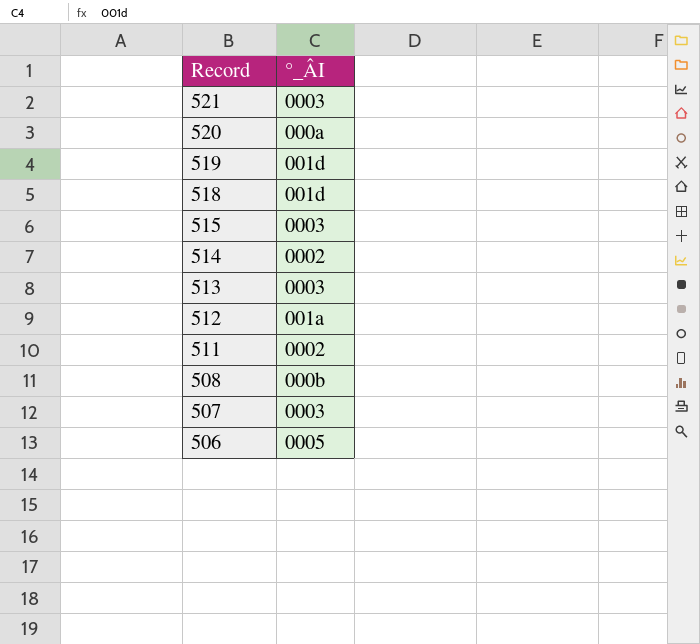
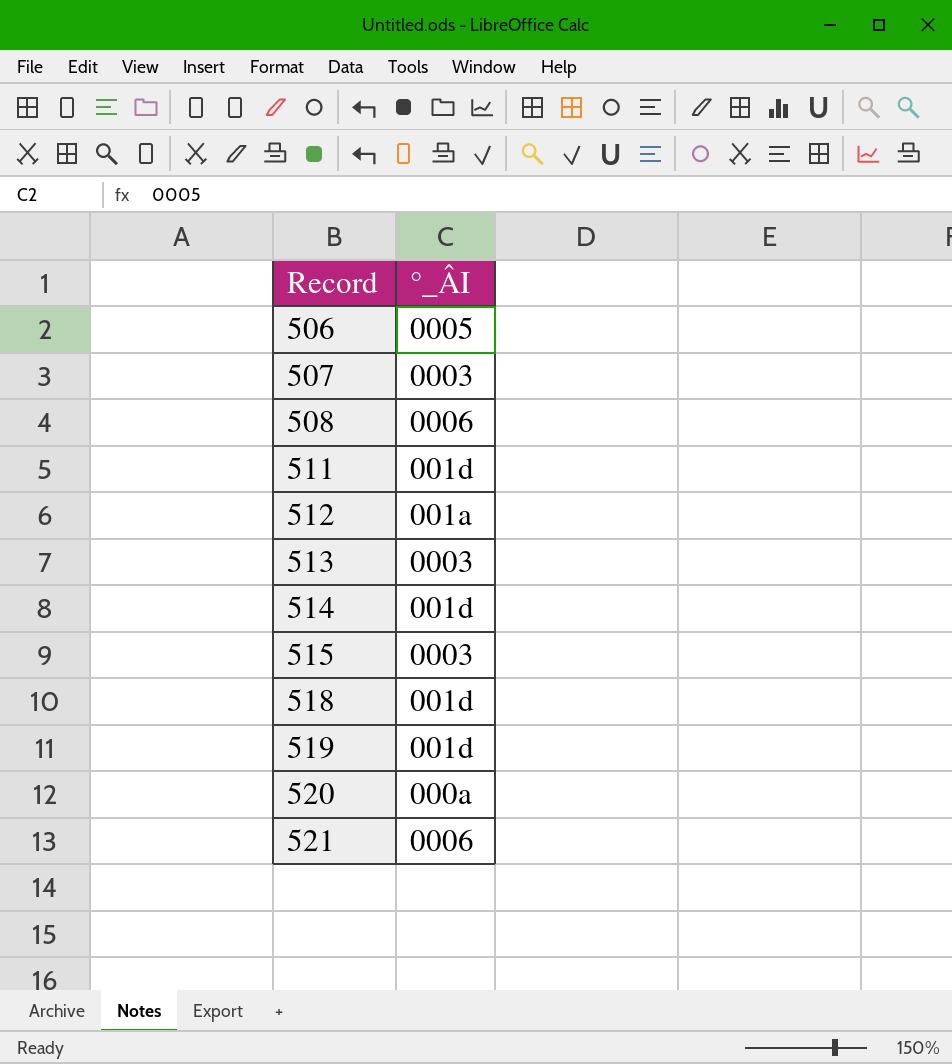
row order: Record descending -> Record ascending
508 | °_ÂI: 000b -> 0006
511 | °_ÂI: 0002 -> 001d
514 | °_ÂI: 0002 -> 001d
521 | °_ÂI: 0003 -> 0006

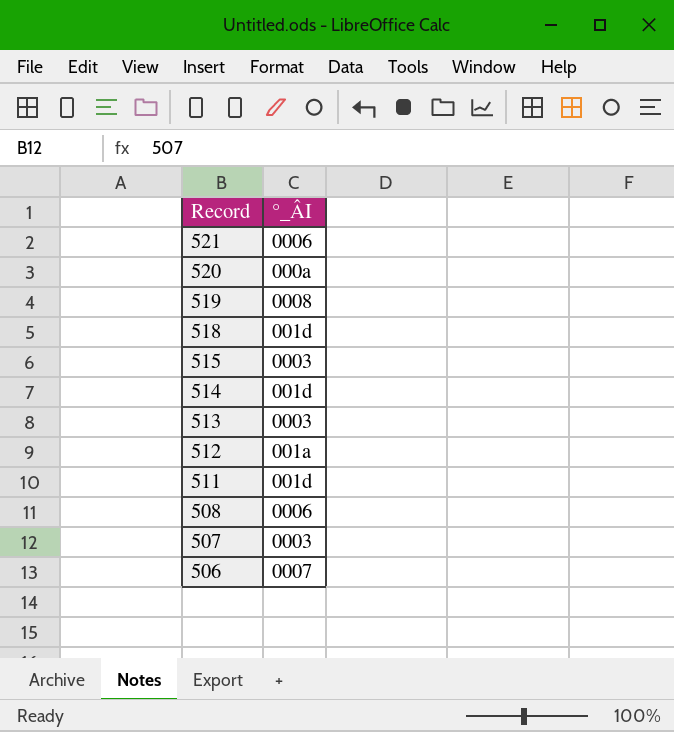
row order: Record ascending -> Record descending
519 | °_ÂI: 001d -> 0008
506 | °_ÂI: 0005 -> 0007

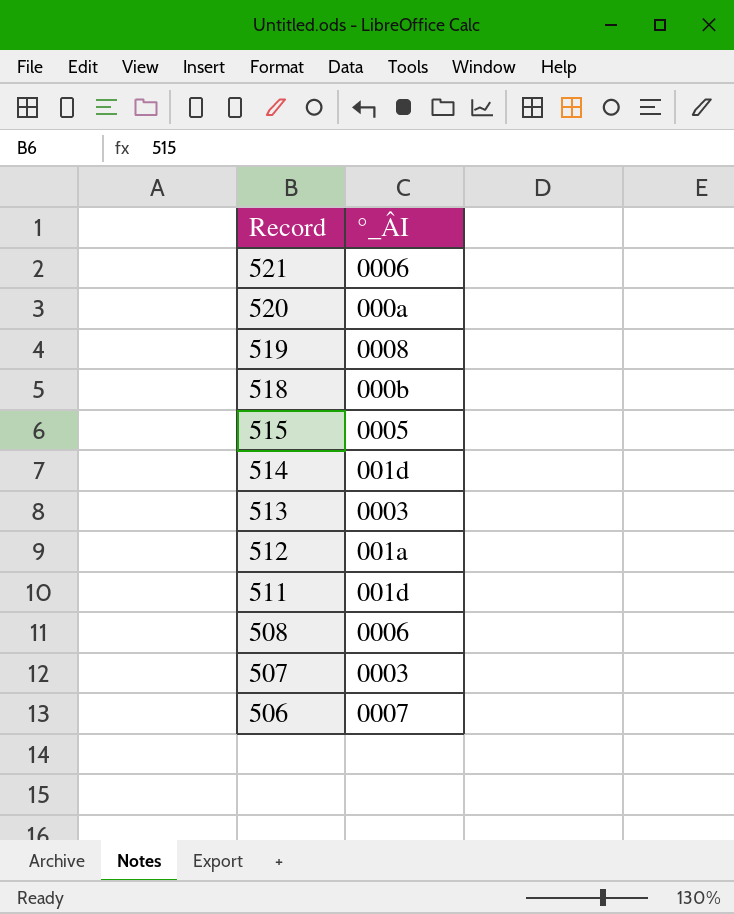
518 | °_ÂI: 001d -> 000b
515 | °_ÂI: 0003 -> 0005

